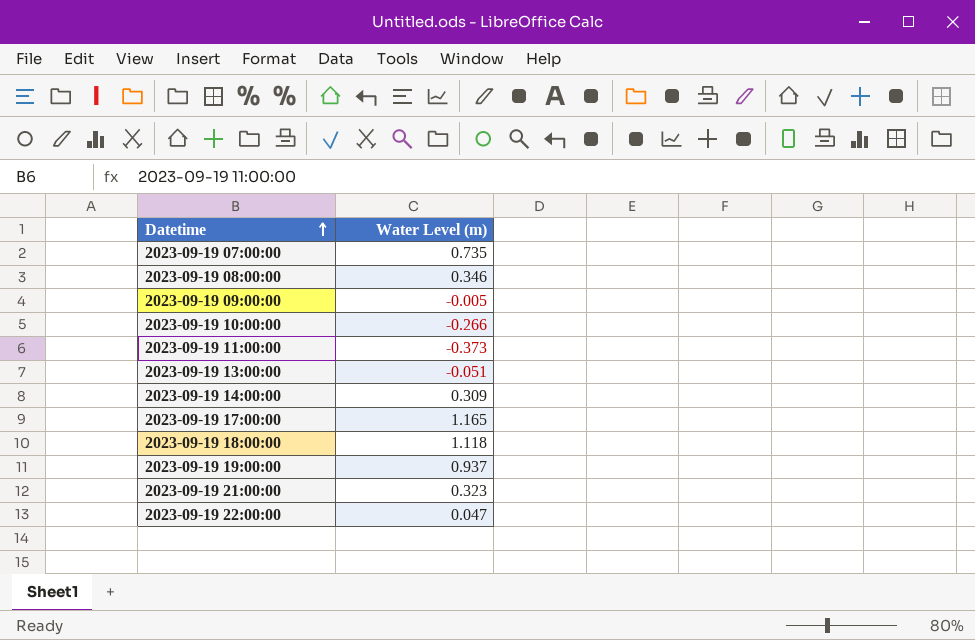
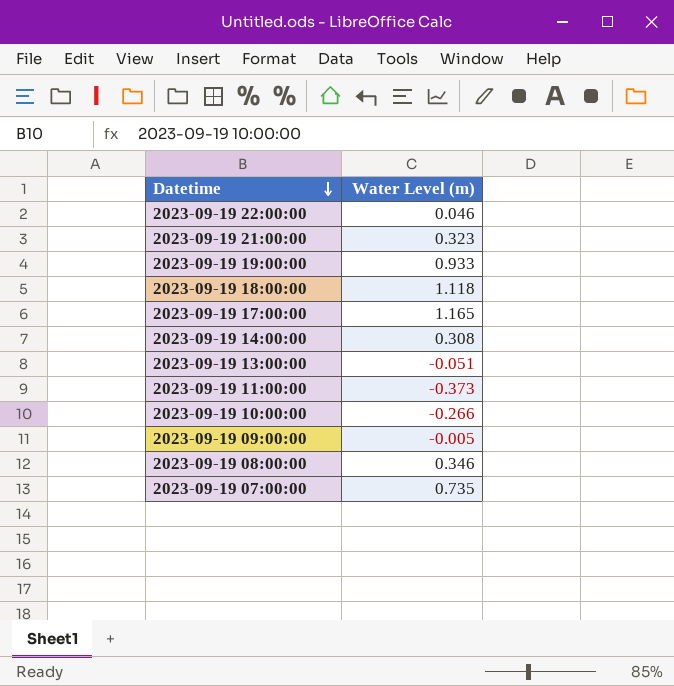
row order: Datetime ascending -> Datetime descending
2023-09-19 22:00:00 | Water Level (m): 0.047 -> 0.046
2023-09-19 19:00:00 | Water Level (m): 0.937 -> 0.933
2023-09-19 14:00:00 | Water Level (m): 0.309 -> 0.308

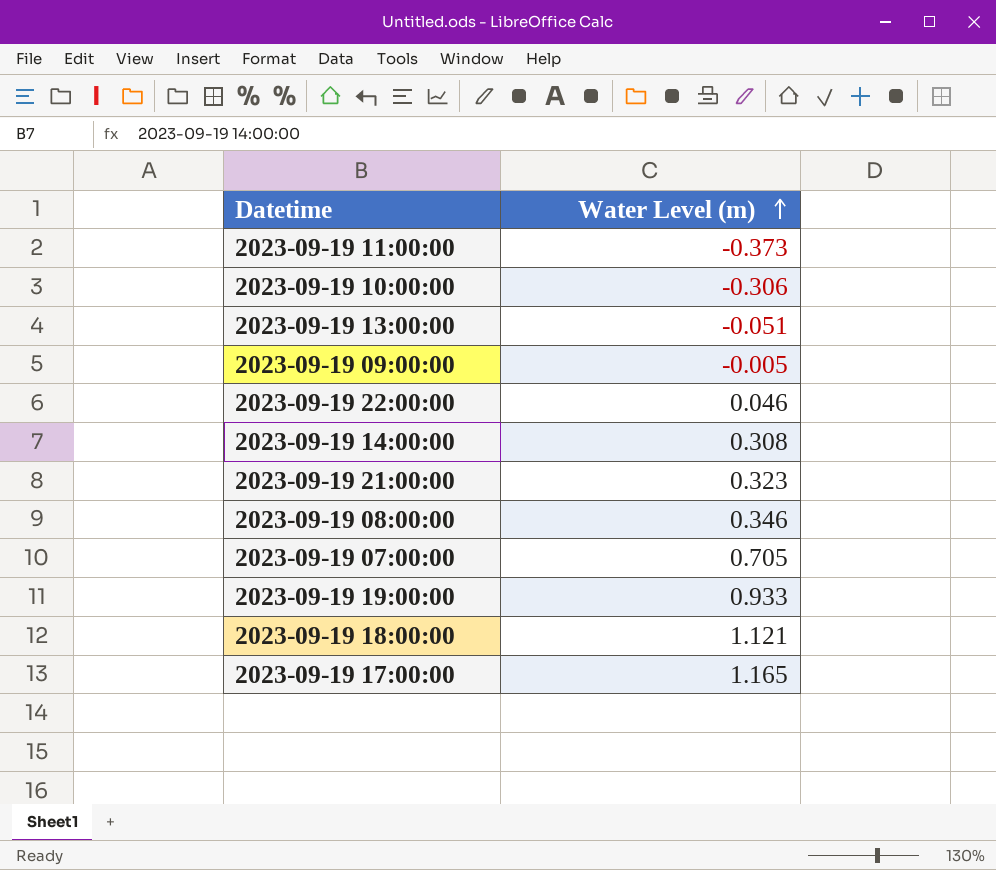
row order: Datetime descending -> Water Level (m) ascending
2023-09-19 10:00:00 | Water Level (m): -0.266 -> -0.306
2023-09-19 07:00:00 | Water Level (m): 0.735 -> 0.705
2023-09-19 18:00:00 | Water Level (m): 1.118 -> 1.121

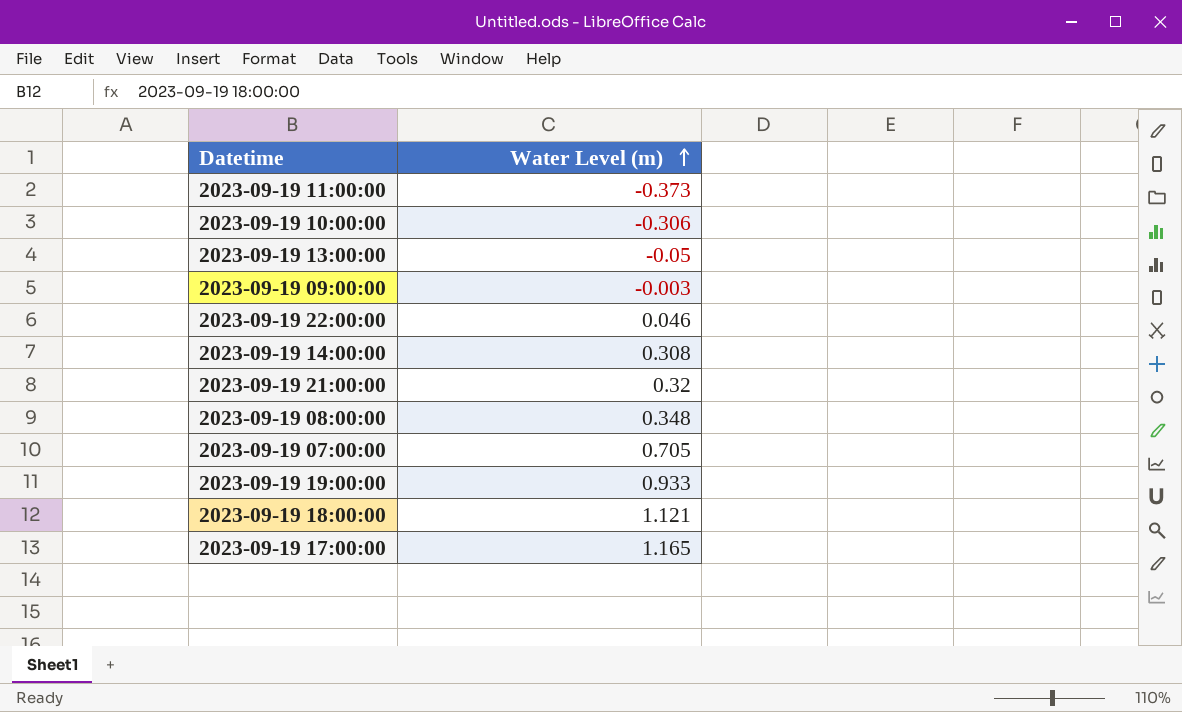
2023-09-19 13:00:00 | Water Level (m): -0.051 -> -0.05
2023-09-19 09:00:00 | Water Level (m): -0.005 -> -0.003
2023-09-19 21:00:00 | Water Level (m): 0.323 -> 0.32
2023-09-19 08:00:00 | Water Level (m): 0.346 -> 0.348

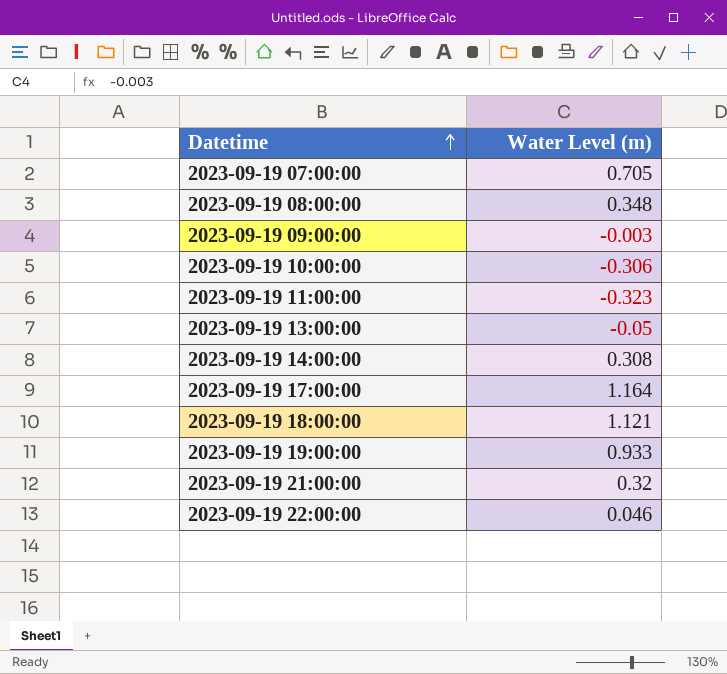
row order: Water Level (m) ascending -> Datetime ascending
2023-09-19 11:00:00 | Water Level (m): -0.373 -> -0.323
2023-09-19 17:00:00 | Water Level (m): 1.165 -> 1.164

